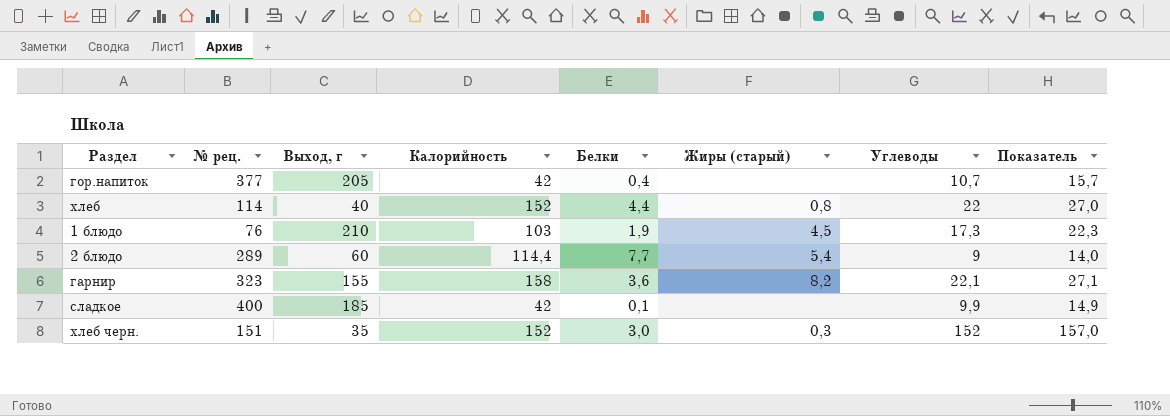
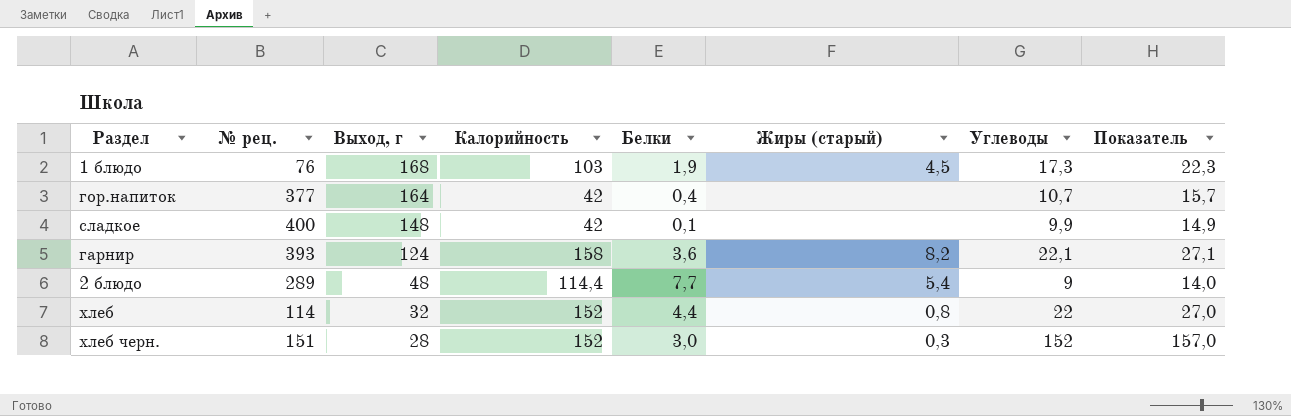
row order: none -> Выход, г descending
1 блюдо | Выход, г: 210 -> 168
гор.напиток | Выход, г: 205 -> 164
сладкое | Выход, г: 185 -> 148
гарнир | № рец.: 323 -> 393
гарнир | Выход, г: 155 -> 124
2 блюдо | Выход, г: 60 -> 48
хлеб | Выход, г: 40 -> 32
хлеб черн. | Выход, г: 35 -> 28

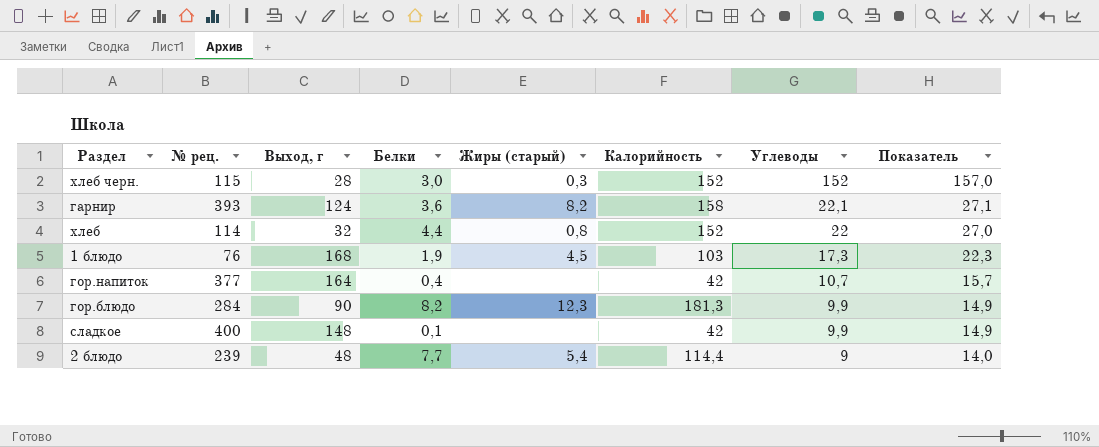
row order: Выход, г descending -> Углеводы descending
column Калорийность | position: 4 -> 6
хлеб черн. | № рец.: 151 -> 115
row гор.блюдо: none -> 284 | 90 | 8,2 | 12,3 | 181,3 | 9,9 | 14,9
2 блюдо | № рец.: 289 -> 239

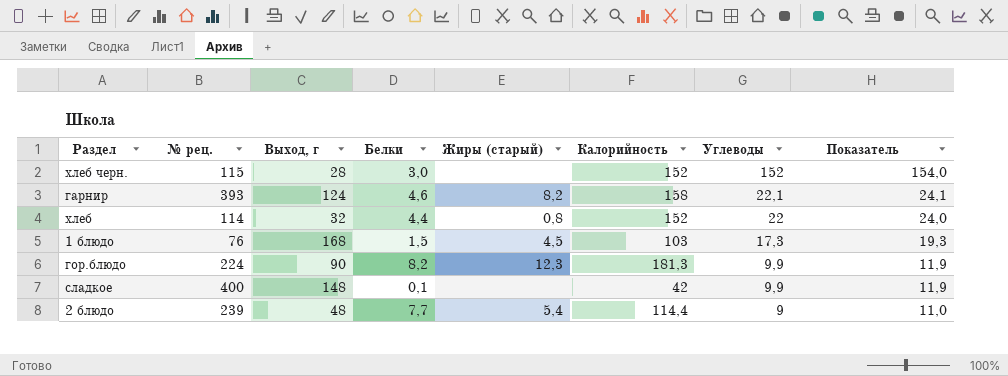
column Показатель | formula: [Углеводы] + 5 -> [Углеводы] + 2
row гор.напиток: 377 | 164 | 0,4 | none | 42 | 10,7 | 15,7 -> none
хлеб черн. | Жиры (старый): 0,3 -> none
гарнир | Белки: 3,6 -> 4,6
1 блюдо | Белки: 1,9 -> 1,5
гор.блюдо | № рец.: 284 -> 224

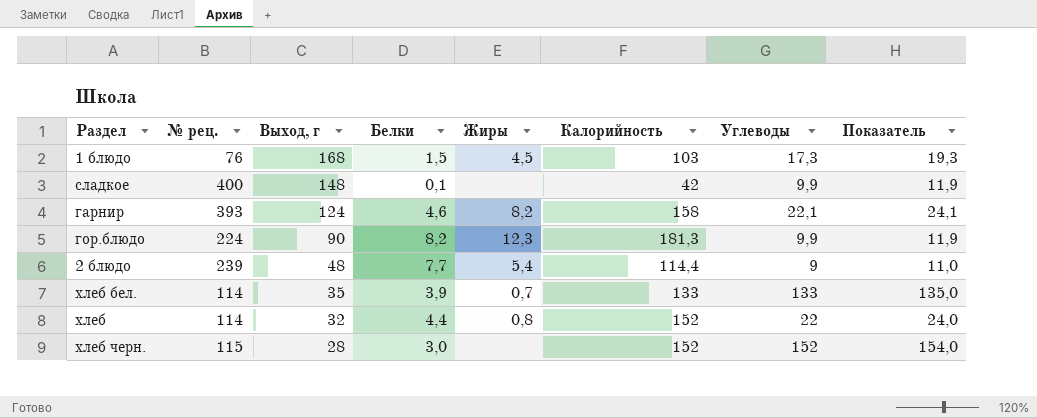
row order: Углеводы descending -> Выход, г descending
column name: Жиры (старый) -> Жиры
row хлеб бел.: none -> 114 | 35 | 3,9 | 0,7 | 133 | 133 | 135,0

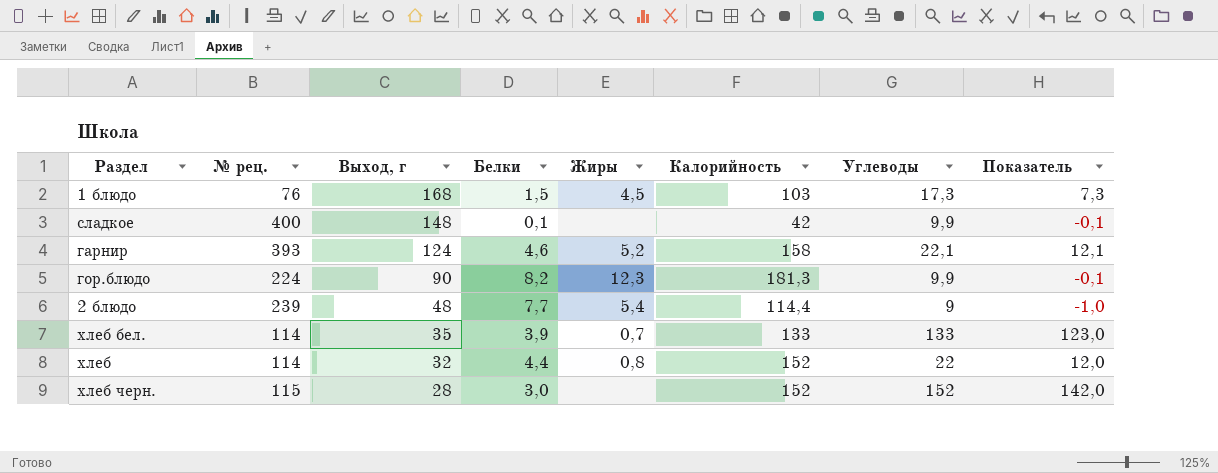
column Показатель | formula: [Углеводы] + 2 -> [Углеводы] - 10
гарнир | Жиры: 8,2 -> 5,2

